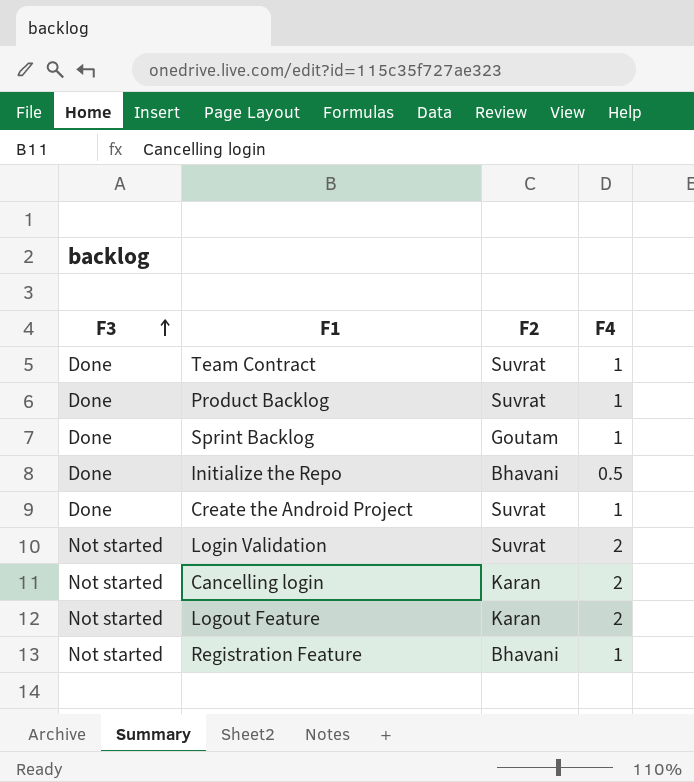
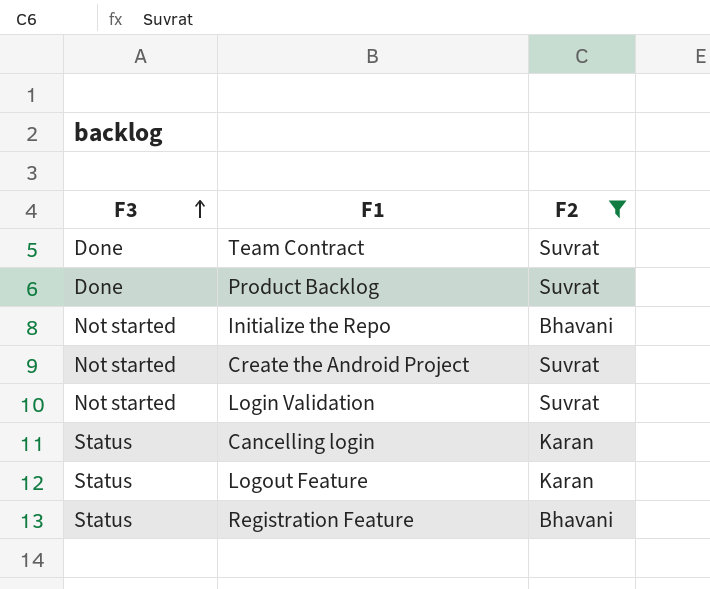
filter: none -> F2 != Goutam
column F4 | position: 4 -> none
Initialize the Repo | F3: Done -> Not started
Create the Android Project | F3: Done -> Not started
Cancelling login | F3: Not started -> Status
Logout Feature | F3: Not started -> Status
Registration Feature | F3: Not started -> Status

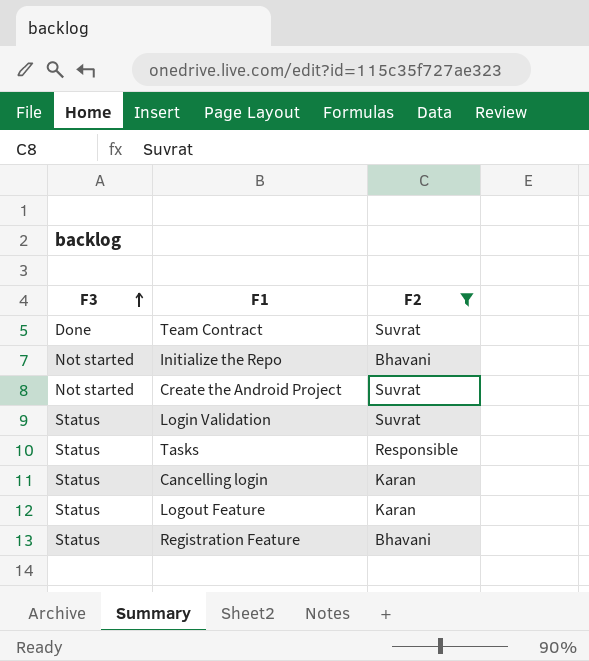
row Product Backlog: Done | Suvrat -> none
Login Validation | F3: Not started -> Status
row Tasks: none -> Status | Responsible

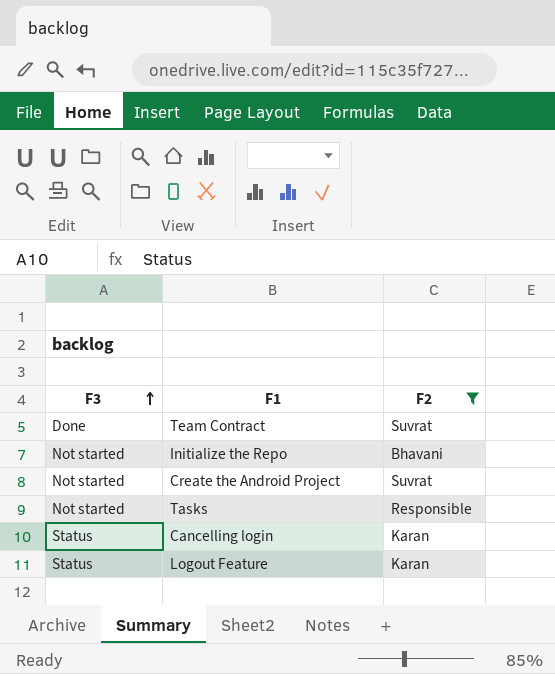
row Login Validation: Status | Suvrat -> none
row Registration Feature: Status | Bhavani -> none
Tasks | F3: Status -> Not started

